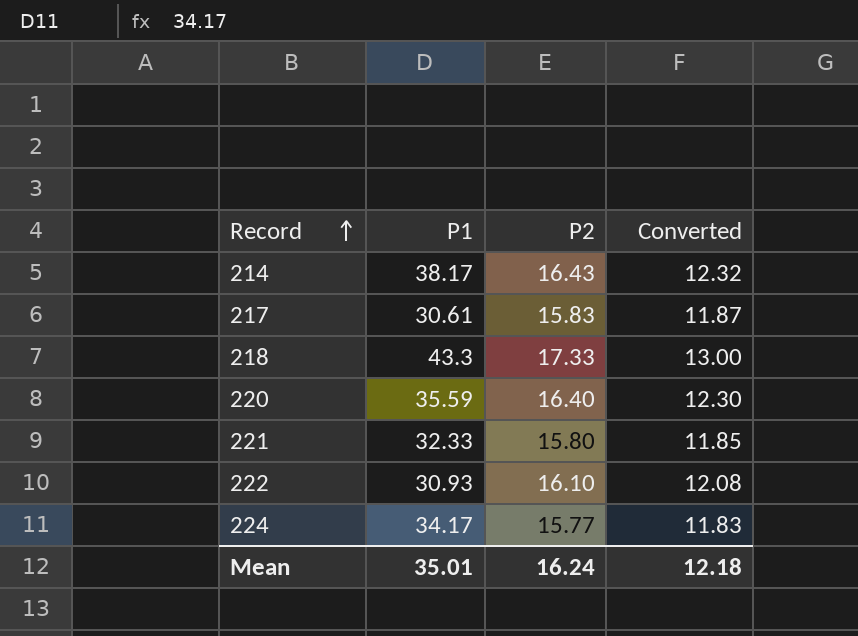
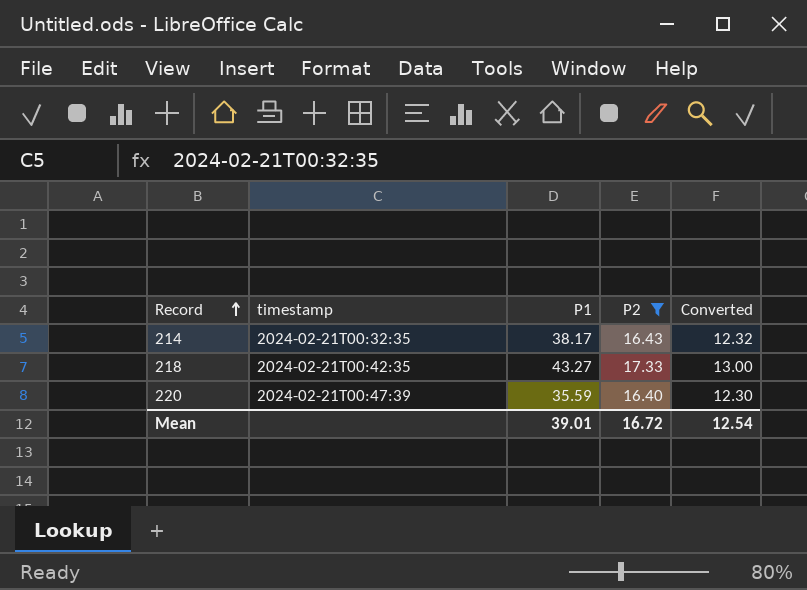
filter: none -> P2 >= 16.40
column timestamp | position: none -> 2
218 | P1: 43.3 -> 43.27
Mean | P1: 35.01 -> 39.01
Mean | P2: 16.24 -> 16.72
Mean | Converted: 12.18 -> 12.54

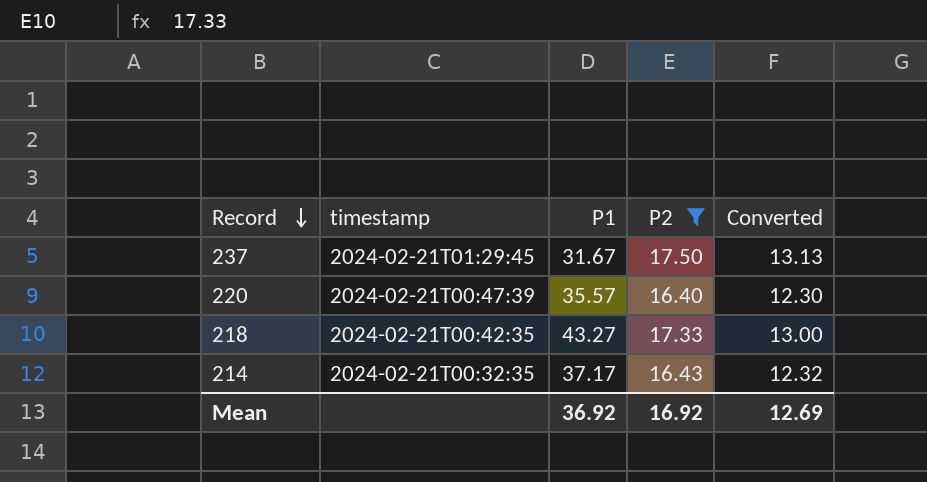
row order: Record ascending -> Record descending
row 237: none -> 2024-02-21T01:29:45 | 31.67 | 17.50 | 13.13
220 | P1: 35.59 -> 35.57
214 | P1: 38.17 -> 37.17
Mean | P1: 39.01 -> 36.92
Mean | P2: 16.72 -> 16.92
Mean | Converted: 12.54 -> 12.69

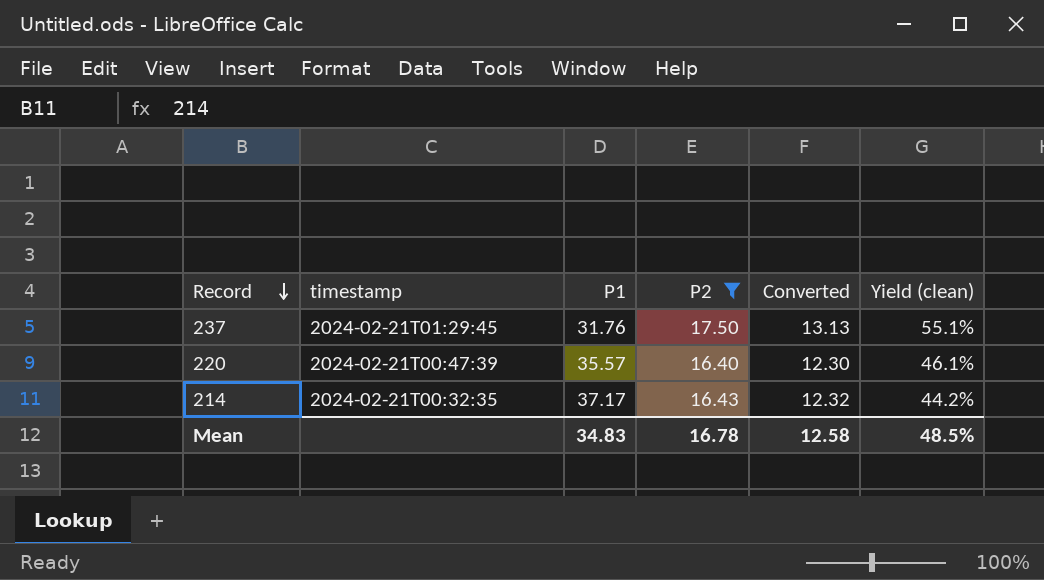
column Yield (clean) | formula: none -> [P2] / [P1]
row 218: 2024-02-21T00:42:35 | 43.27 | 17.33 | 13.00 -> none
237 | P1: 31.67 -> 31.76
Mean | P1: 36.92 -> 34.83
Mean | P2: 16.92 -> 16.78
Mean | Converted: 12.69 -> 12.58

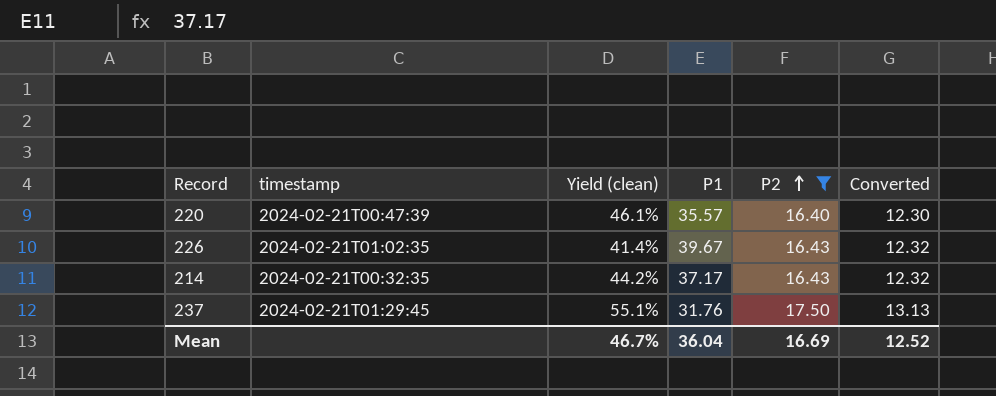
row order: Record descending -> P2 ascending
column Yield (clean) | position: 6 -> 3
row 226: none -> 2024-02-21T01:02:35 | 41.4% | 39.67 | 16.43 | 12.32
Mean | Yield (clean): 48.5% -> 46.7%
Mean | P1: 34.83 -> 36.04
Mean | P2: 16.78 -> 16.69
Mean | Converted: 12.58 -> 12.52

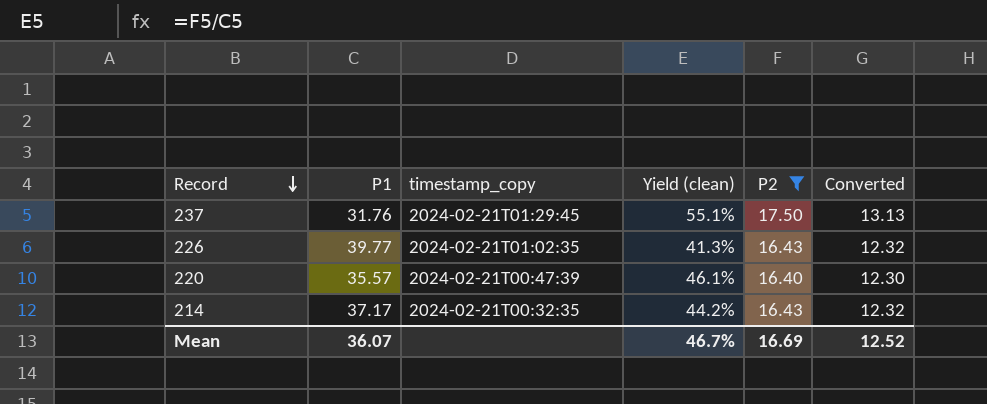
row order: P2 ascending -> Record descending
column P1 | position: 4 -> 2
column name: timestamp -> timestamp_copy
226 | P1: 39.67 -> 39.77
226 | Yield (clean): 41.4% -> 41.3%
Mean | P1: 36.04 -> 36.07

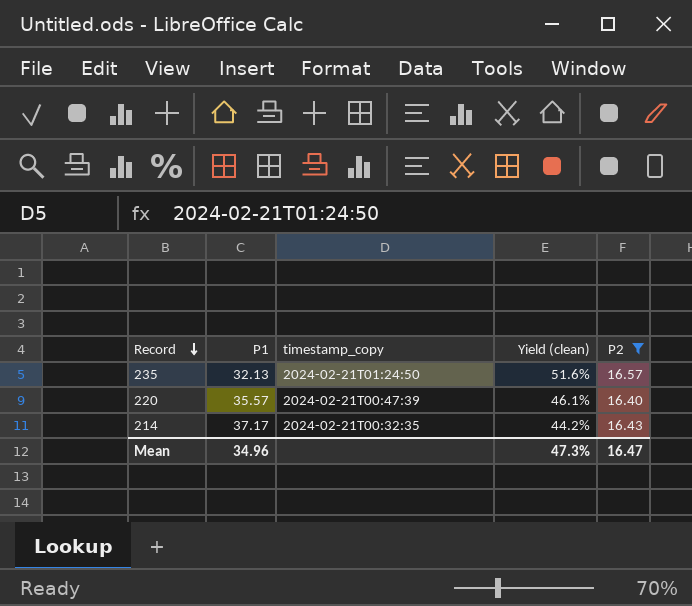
column Converted | formula: [P2] * 0.75 -> none
row 237: 31.76 | 2024-02-21T01:29:45 | 55.1% | 17.50 | 13.13 -> none
row 226: 39.77 | 2024-02-21T01:02:35 | 41.3% | 16.43 | 12.32 -> none
row 235: none -> 32.13 | 2024-02-21T01:24:50 | 51.6% | 16.57
Mean | P1: 36.07 -> 34.96
Mean | Yield (clean): 46.7% -> 47.3%
Mean | P2: 16.69 -> 16.47

